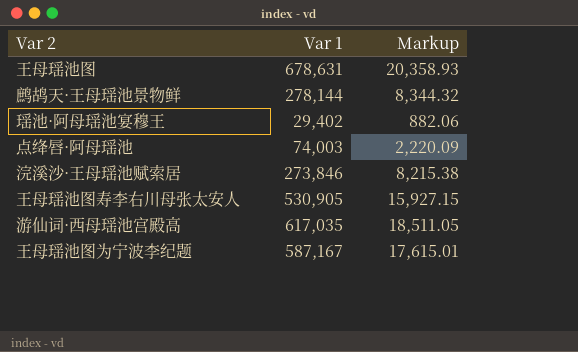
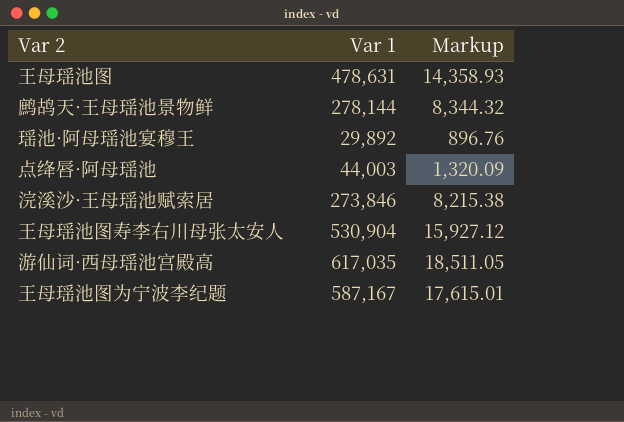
王母瑶池图 | Var 1: 678,631 -> 478,631
王母瑶池图 | Markup: 20,358.93 -> 14,358.93
瑶池·阿母瑶池宴穆王 | Var 1: 29,402 -> 29,892
瑶池·阿母瑶池宴穆王 | Markup: 882.06 -> 896.76
点绛唇·阿母瑶池 | Var 1: 74,003 -> 44,003
点绛唇·阿母瑶池 | Markup: 2,220.09 -> 1,320.09
王母瑶池图寿李右川母张太安人 | Var 1: 530,905 -> 530,904
王母瑶池图寿李右川母张太安人 | Markup: 15,927.15 -> 15,927.12

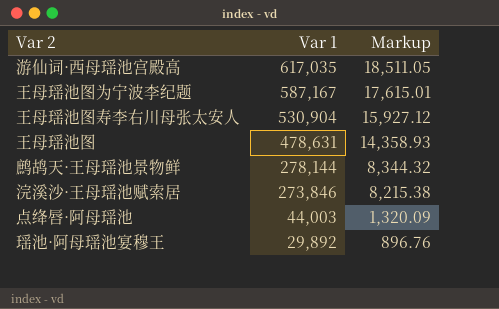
row order: none -> Var 1 descending

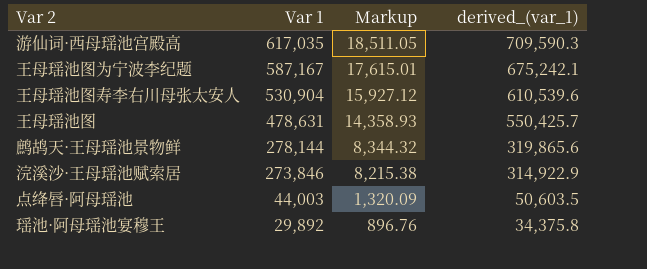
column derived_(var_1) | formula: none -> [Var 1] * 1.15

